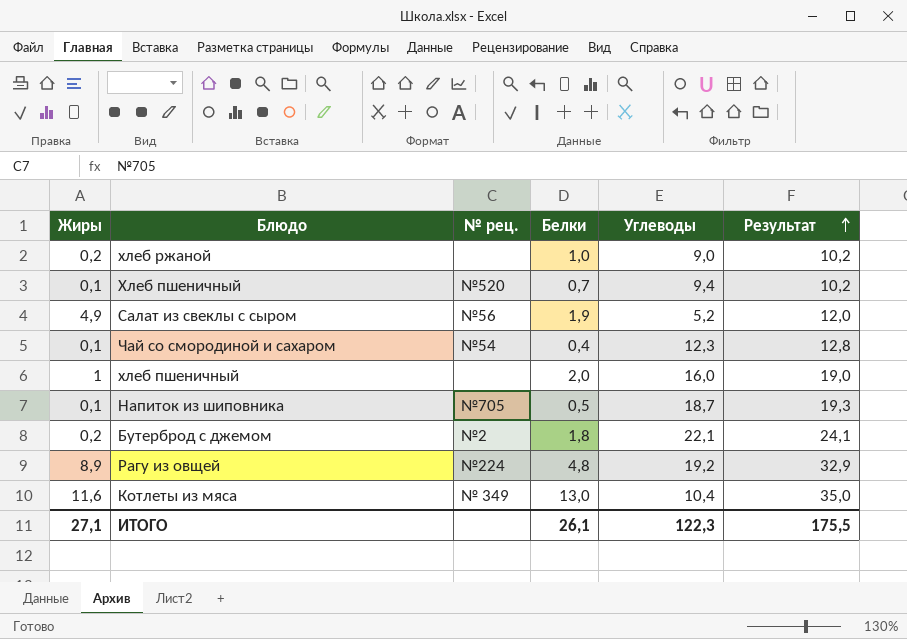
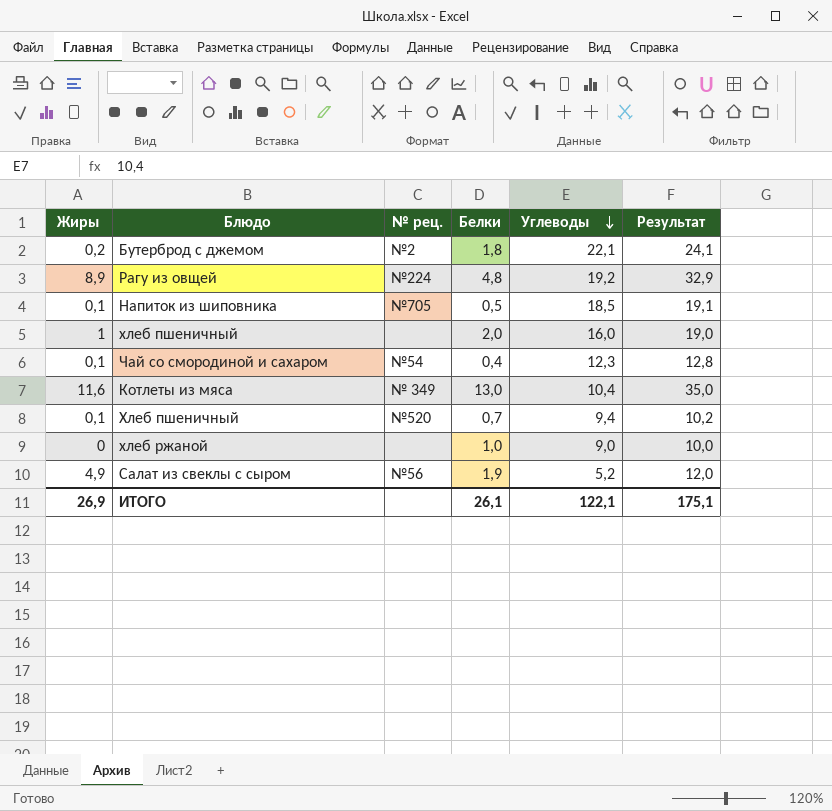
row order: Результат ascending -> Углеводы descending
Напиток из шиповника | Углеводы: 18,7 -> 18,5
Напиток из шиповника | Результат: 19,3 -> 19,1
хлеб ржаной | Жиры: 0,2 -> 0
хлеб ржаной | Результат: 10,2 -> 10,0
ИТОГО | Жиры: 27,1 -> 26,9
ИТОГО | Углеводы: 122,3 -> 122,1
ИТОГО | Результат: 175,5 -> 175,1

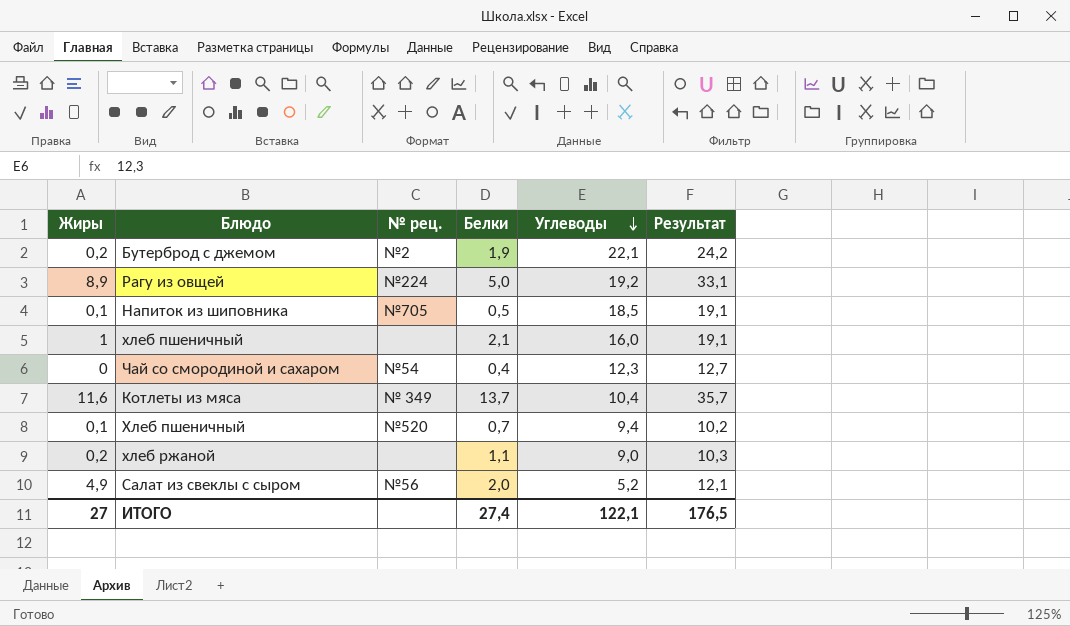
Бутерброд с джемом | Белки: 1,8 -> 1,9
Бутерброд с джемом | Результат: 24,1 -> 24,2
Рагу из овщей | Белки: 4,8 -> 5,0
Рагу из овщей | Результат: 32,9 -> 33,1
хлеб пшеничный | Белки: 2,0 -> 2,1
хлеб пшеничный | Результат: 19,0 -> 19,1
Чай со смородиной и сахаром | Жиры: 0,1 -> 0
Чай со смородиной и сахаром | Результат: 12,8 -> 12,7
Котлеты из мяса | Белки: 13,0 -> 13,7
Котлеты из мяса | Результат: 35,0 -> 35,7
хлеб ржаной | Жиры: 0 -> 0,2
хлеб ржаной | Белки: 1,0 -> 1,1
хлеб ржаной | Результат: 10,0 -> 10,3
Салат из свеклы с сыром | Белки: 1,9 -> 2,0
Салат из свеклы с сыром | Результат: 12,0 -> 12,1
ИТОГО | Жиры: 26,9 -> 27
ИТОГО | Белки: 26,1 -> 27,4
ИТОГО | Результат: 175,1 -> 176,5

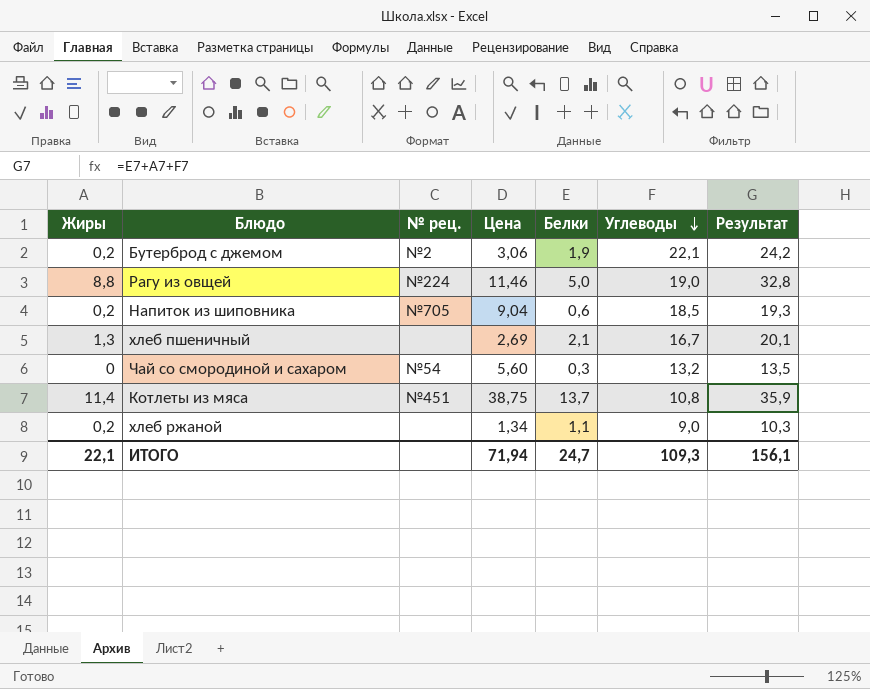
column Цена | position: none -> 4
row Хлеб пшеничный: 0,1 | №520 | 0,7 | 9,4 | 10,2 -> none
row Салат из свеклы с сыром: 4,9 | №56 | 2,0 | 5,2 | 12,1 -> none
Рагу из овщей | Жиры: 8,9 -> 8,8
Рагу из овщей | Углеводы: 19,2 -> 19,0
Рагу из овщей | Результат: 33,1 -> 32,8
Напиток из шиповника | Жиры: 0,1 -> 0,2
Напиток из шиповника | Белки: 0,5 -> 0,6
Напиток из шиповника | Результат: 19,1 -> 19,3
хлеб пшеничный | Жиры: 1 -> 1,3
хлеб пшеничный | Углеводы: 16,0 -> 16,7
хлеб пшеничный | Результат: 19,1 -> 20,1
Чай со смородиной и сахаром | Белки: 0,4 -> 0,3
Чай со смородиной и сахаром | Углеводы: 12,3 -> 13,2
Чай со смородиной и сахаром | Результат: 12,7 -> 13,5
Котлеты из мяса | Жиры: 11,6 -> 11,4
Котлеты из мяса | № рец.: № 349 -> №451
Котлеты из мяса | Углеводы: 10,4 -> 10,8
Котлеты из мяса | Результат: 35,7 -> 35,9
ИТОГО | Жиры: 27 -> 22,1
ИТОГО | Белки: 27,4 -> 24,7
ИТОГО | Углеводы: 122,1 -> 109,3
ИТОГО | Результат: 176,5 -> 156,1

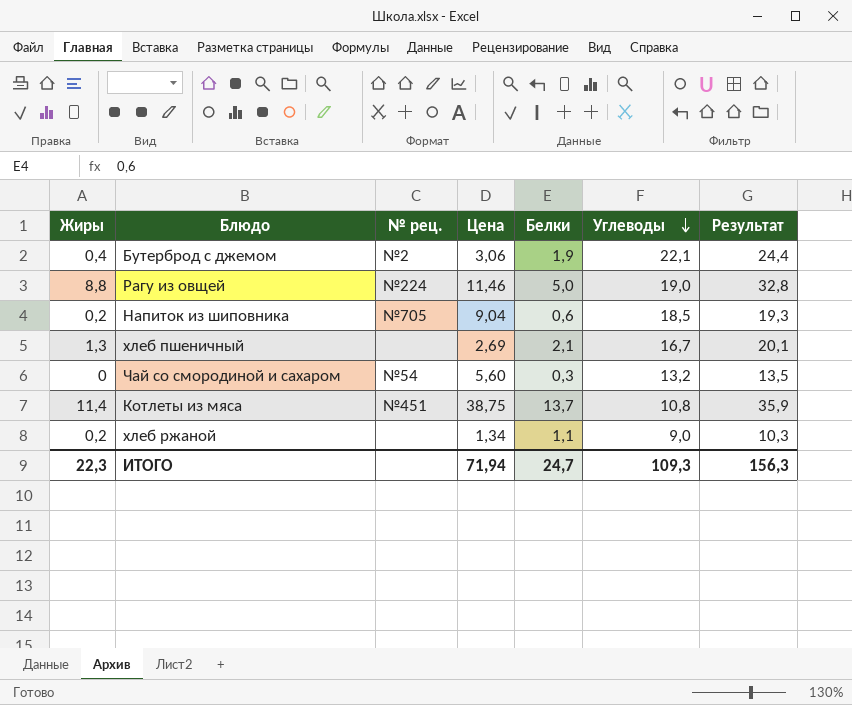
Бутерброд с джемом | Жиры: 0,2 -> 0,4
Бутерброд с джемом | Результат: 24,2 -> 24,4
ИТОГО | Жиры: 22,1 -> 22,3
ИТОГО | Результат: 156,1 -> 156,3

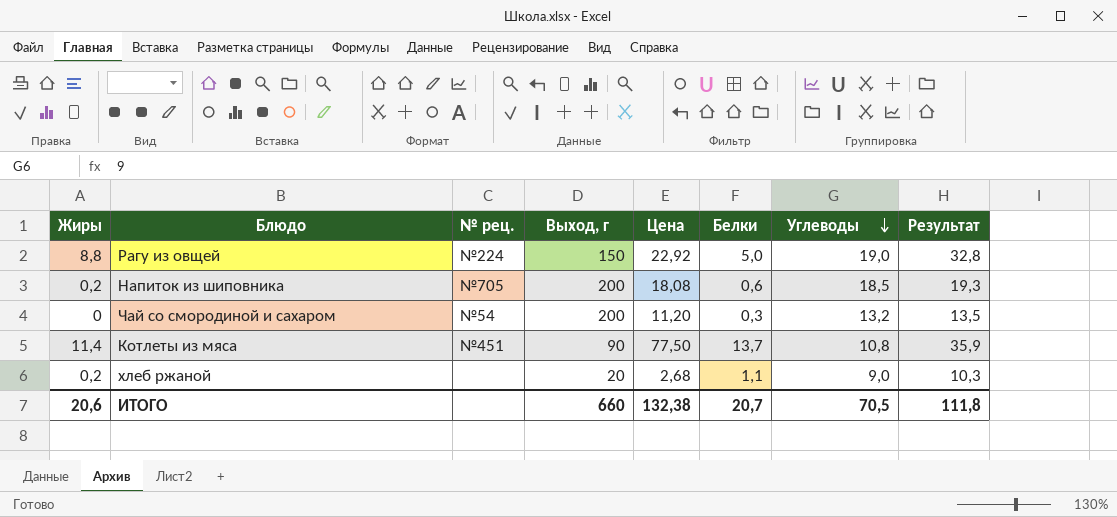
column Выход, г | position: none -> 4
row Бутерброд с джемом: 0,4 | №2 | 3,06 | 1,9 | 22,1 | 24,4 -> none
row хлеб пшеничный: 1,3 | none | 2,69 | 2,1 | 16,7 | 20,1 -> none
Рагу из овщей | Цена: 11,46 -> 22,92
Напиток из шиповника | Цена: 9,04 -> 18,08
Чай со смородиной и сахаром | Цена: 5,60 -> 11,20
Котлеты из мяса | Цена: 38,75 -> 77,50
хлеб ржаной | Цена: 1,34 -> 2,68
ИТОГО | Жиры: 22,3 -> 20,6
ИТОГО | Цена: 71,94 -> 132,38
ИТОГО | Белки: 24,7 -> 20,7
ИТОГО | Углеводы: 109,3 -> 70,5
ИТОГО | Результат: 156,3 -> 111,8

